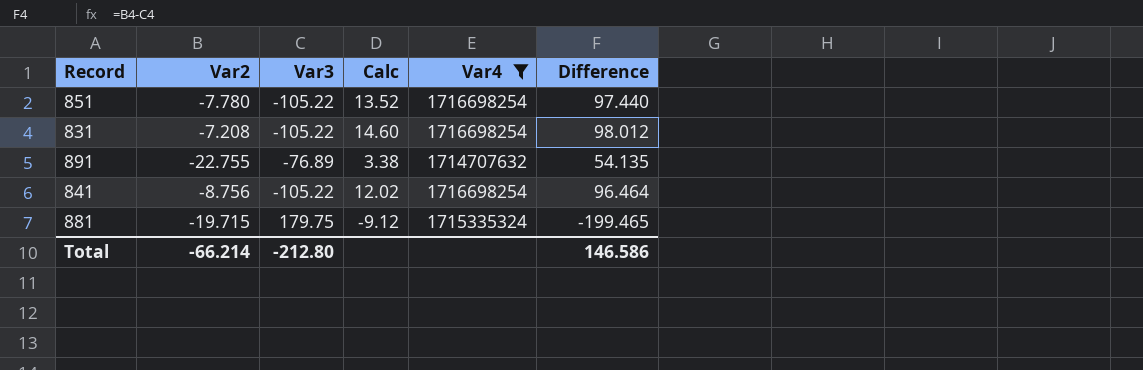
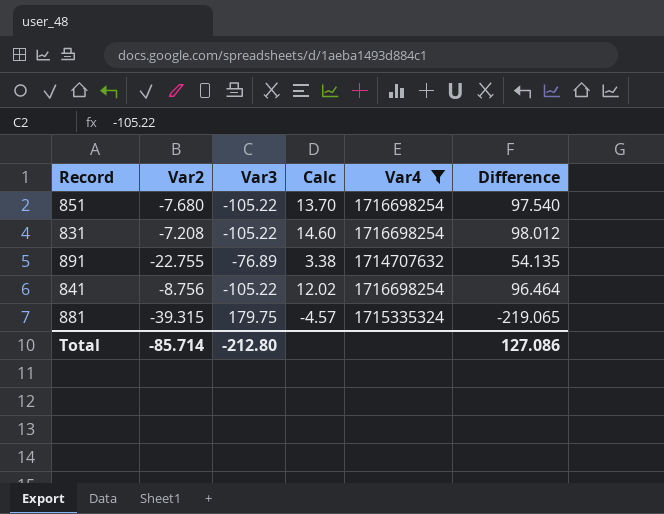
851 | Var2: -7.780 -> -7.680
851 | Calc: 13.52 -> 13.70
851 | Difference: 97.440 -> 97.540
881 | Var2: -19.715 -> -39.315
881 | Calc: -9.12 -> -4.57
881 | Difference: -199.465 -> -219.065
Total | Var2: -66.214 -> -85.714
Total | Difference: 146.586 -> 127.086

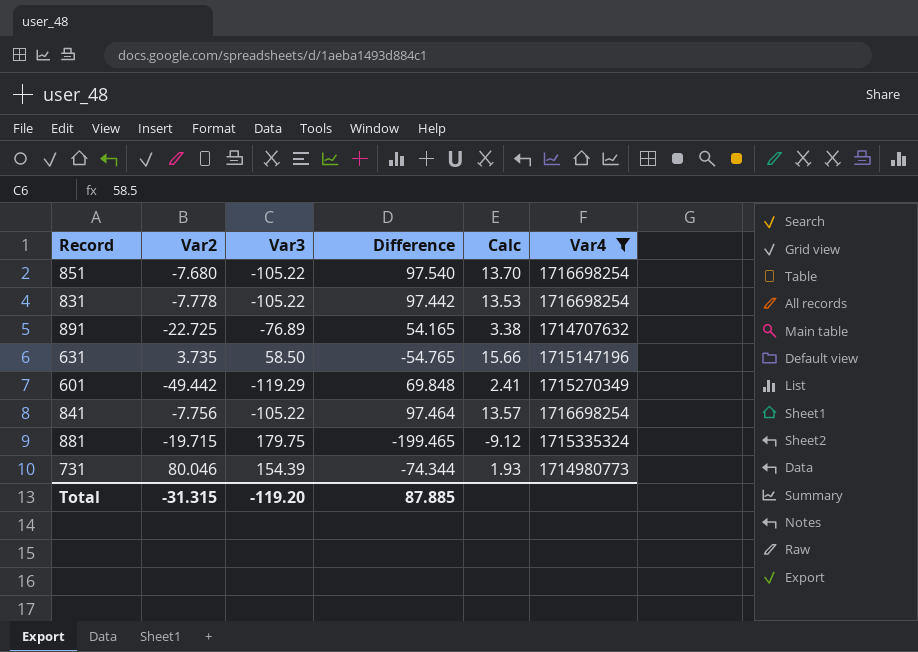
column Difference | position: 6 -> 4
831 | Var2: -7.208 -> -7.778
831 | Difference: 98.012 -> 97.442
831 | Calc: 14.60 -> 13.53
891 | Var2: -22.755 -> -22.725
891 | Difference: 54.135 -> 54.165
row 631: none -> 3.735 | 58.50 | -54.765 | 15.66 | 1715147196
row 601: none -> -49.442 | -119.29 | 69.848 | 2.41 | 1715270349
841 | Var2: -8.756 -> -7.756
841 | Difference: 96.464 -> 97.464
841 | Calc: 12.02 -> 13.57
881 | Var2: -39.315 -> -19.715
881 | Difference: -219.065 -> -199.465
881 | Calc: -4.57 -> -9.12
row 731: none -> 80.046 | 154.39 | -74.344 | 1.93 | 1714980773
Total | Var2: -85.714 -> -31.315
Total | Var3: -212.80 -> -119.20
Total | Difference: 127.086 -> 87.885

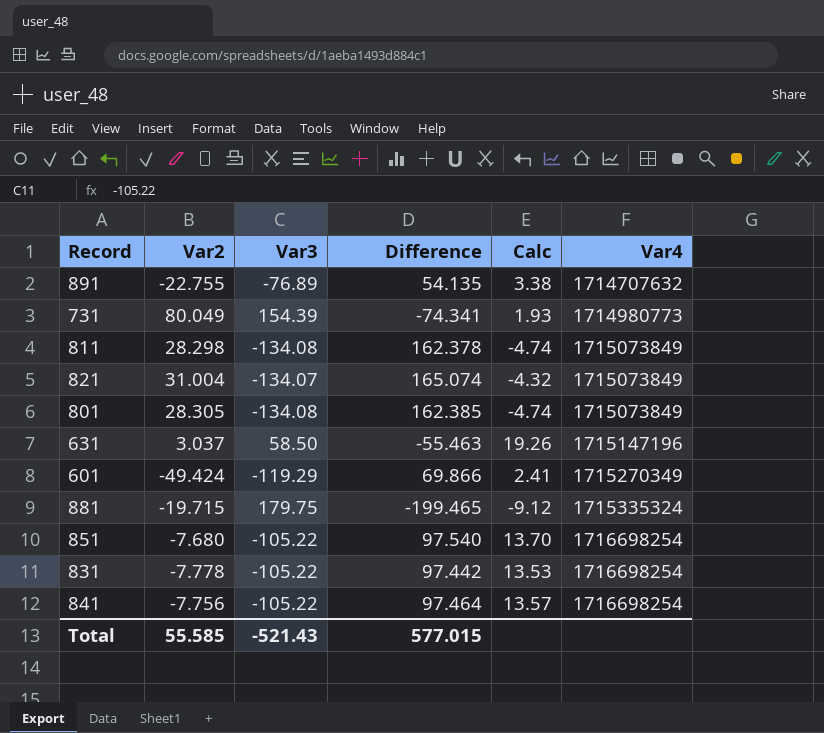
filter: Var4 != 1715073849 -> none
row order: none -> Var4 ascending
891 | Var2: -22.725 -> -22.755
891 | Difference: 54.165 -> 54.135
731 | Var2: 80.046 -> 80.049
731 | Difference: -74.344 -> -74.341
631 | Var2: 3.735 -> 3.037
631 | Difference: -54.765 -> -55.463
631 | Calc: 15.66 -> 19.26
601 | Var2: -49.442 -> -49.424
601 | Difference: 69.848 -> 69.866
Total | Var2: -31.315 -> 55.585
Total | Var3: -119.20 -> -521.43
Total | Difference: 87.885 -> 577.015

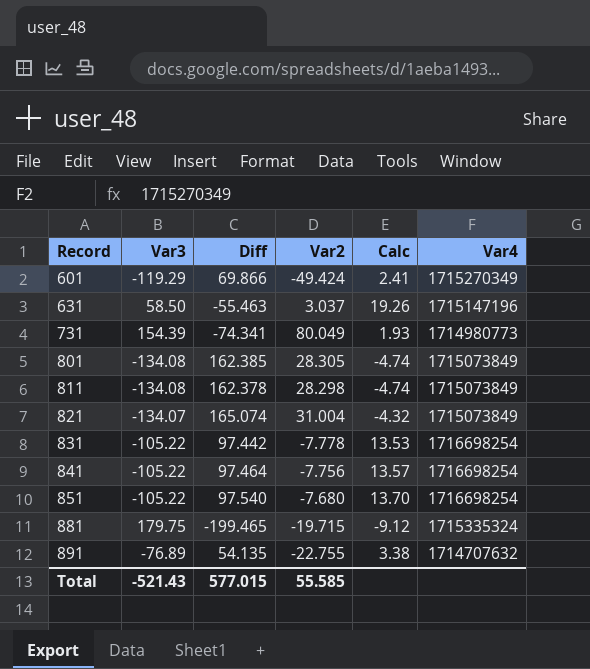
row order: Var4 ascending -> Record ascending
column name: Difference -> Diff
column Var2 | position: 2 -> 4

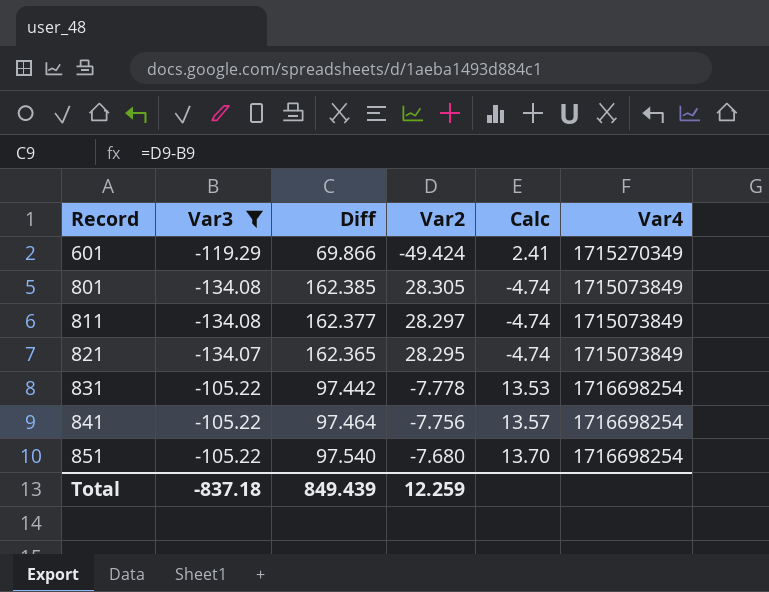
filter: none -> Var3 <= -105.22
811 | Diff: 162.378 -> 162.377
811 | Var2: 28.298 -> 28.297
821 | Diff: 165.074 -> 162.365
821 | Var2: 31.004 -> 28.295
821 | Calc: -4.32 -> -4.74
Total | Var3: -521.43 -> -837.18
Total | Diff: 577.015 -> 849.439
Total | Var2: 55.585 -> 12.259

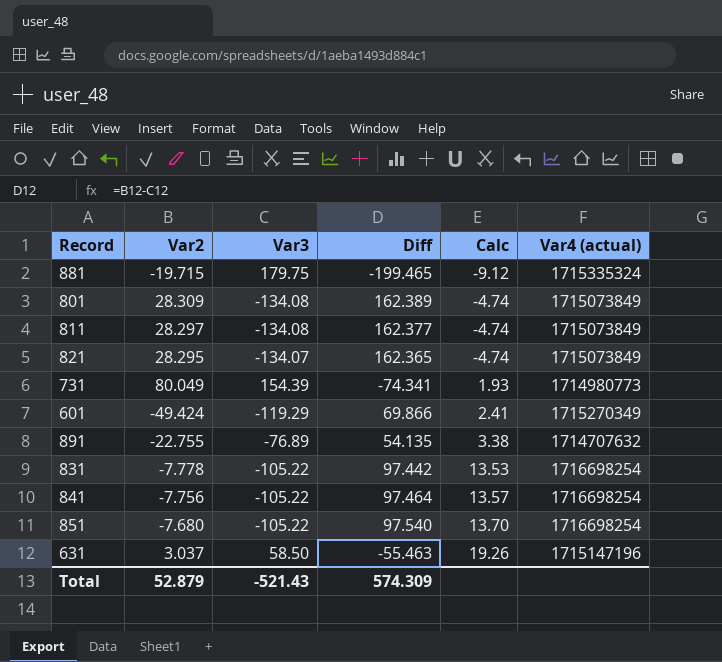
filter: Var3 <= -105.22 -> none
row order: Record ascending -> Calc ascending
column Var2 | position: 4 -> 2
column name: Var4 -> Var4 (actual)
801 | Var2: 28.305 -> 28.309
801 | Diff: 162.385 -> 162.389
Total | Var2: 12.259 -> 52.879
Total | Var3: -837.18 -> -521.43
Total | Diff: 849.439 -> 574.309

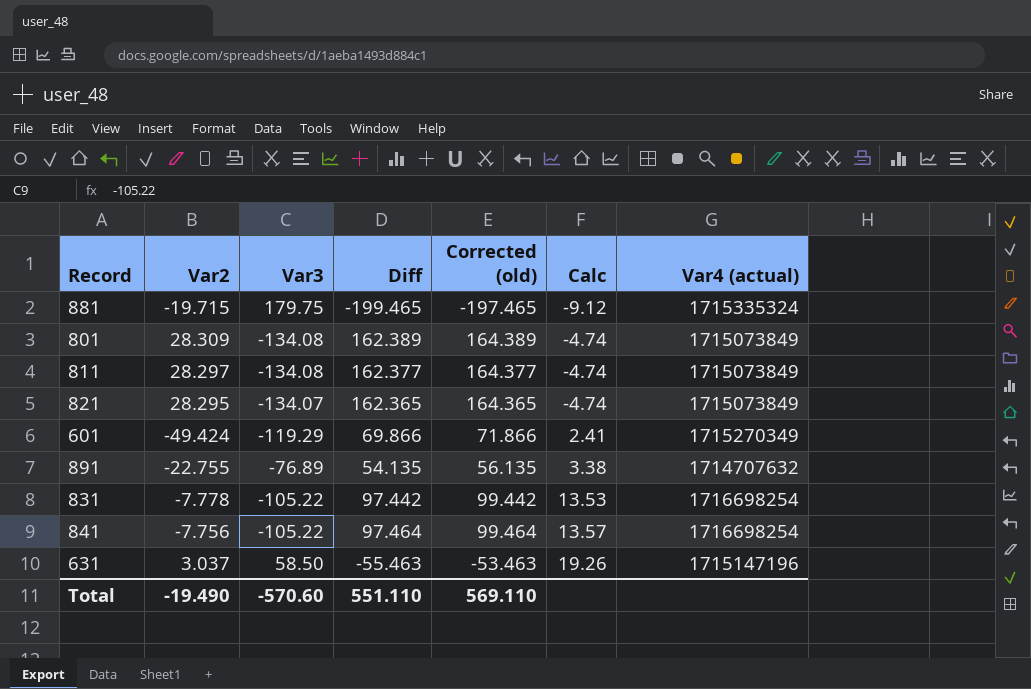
column Corrected (old) | formula: none -> [Diff] + 2
row 731: 80.049 | 154.39 | -74.341 | 1.93 | 1714980773 -> none
row 851: -7.680 | -105.22 | 97.540 | 13.70 | 1716698254 -> none
Total | Var2: 52.879 -> -19.490
Total | Var3: -521.43 -> -570.60
Total | Diff: 574.309 -> 551.110

